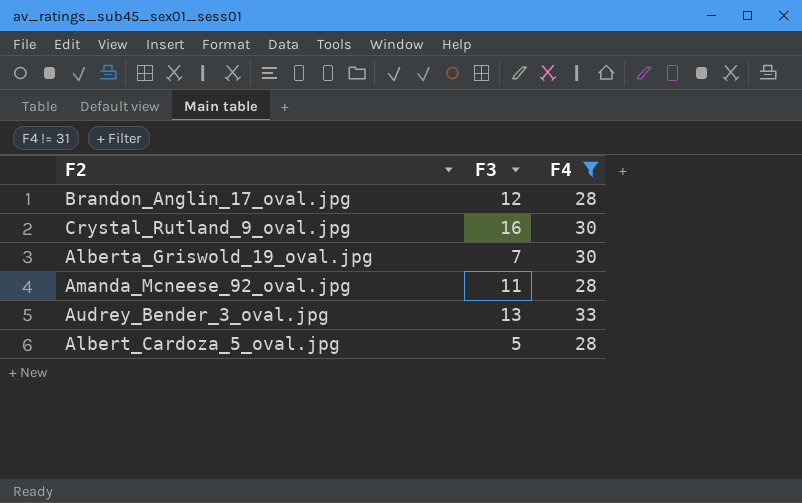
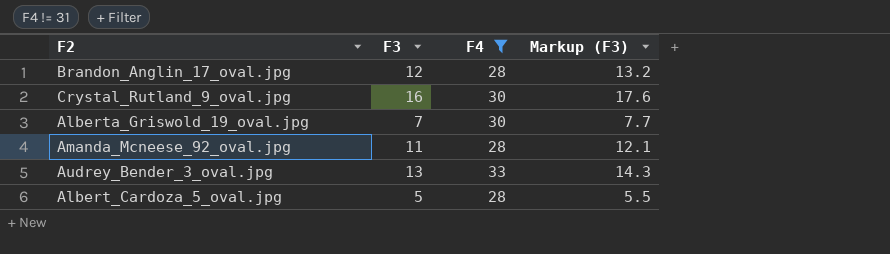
column Markup (F3) | formula: none -> [F3] * 1.1

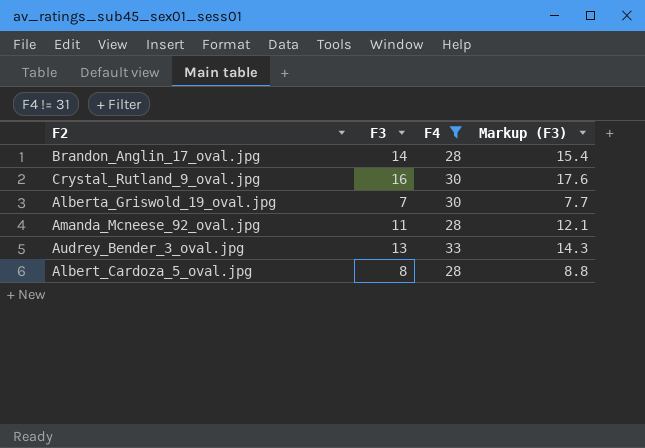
Brandon_Anglin_17_oval.jpg | F3: 12 -> 14
Brandon_Anglin_17_oval.jpg | Markup (F3): 13.2 -> 15.4
Albert_Cardoza_5_oval.jpg | F3: 5 -> 8
Albert_Cardoza_5_oval.jpg | Markup (F3): 5.5 -> 8.8

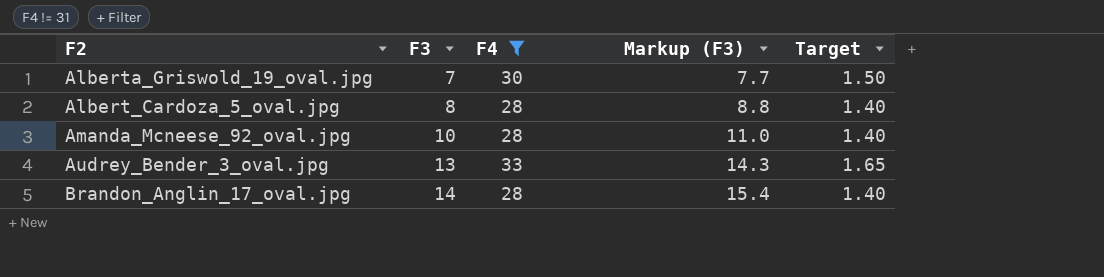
row order: none -> F3 ascending
column Target | formula: none -> [F4] * 0.05
row Crystal_Rutland_9_oval.jpg: 16 | 30 | 17.6 -> none
Amanda_Mcneese_92_oval.jpg | F3: 11 -> 10
Amanda_Mcneese_92_oval.jpg | Markup (F3): 12.1 -> 11.0

